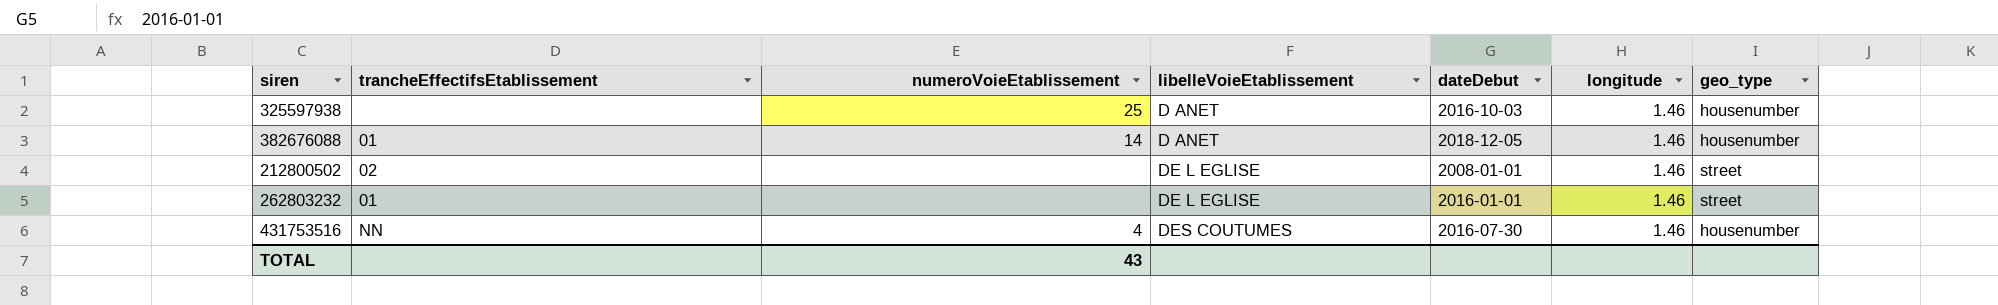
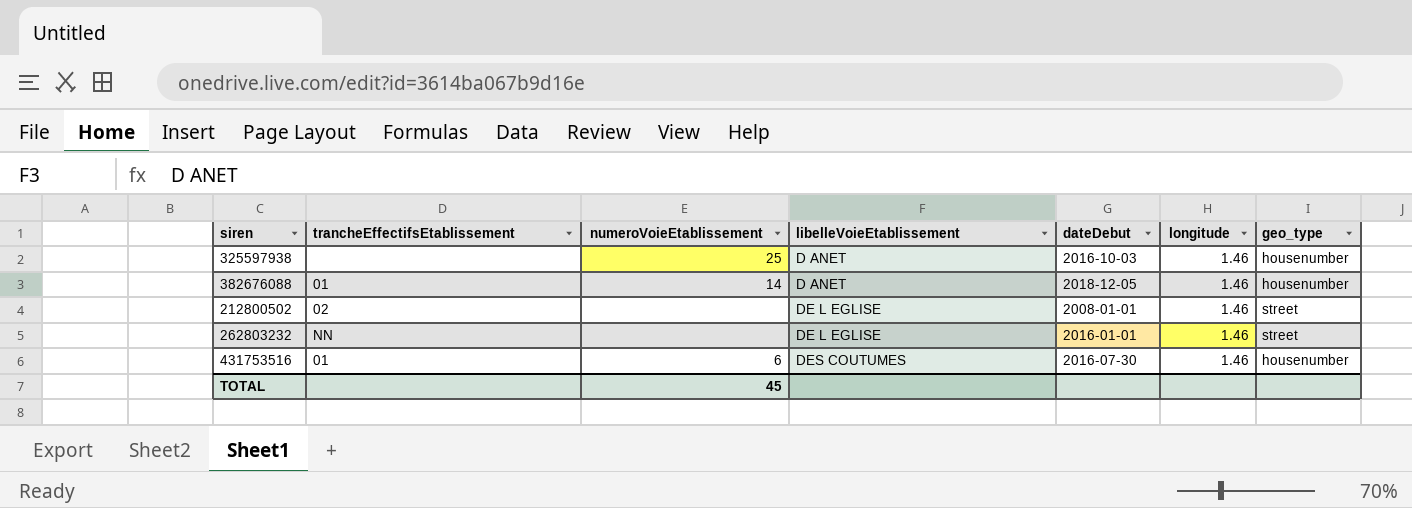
262803232 | trancheEffectifsEtablissement: 01 -> NN
431753516 | trancheEffectifsEtablissement: NN -> 01
431753516 | numeroVoieEtablissement: 4 -> 6
TOTAL | numeroVoieEtablissement: 43 -> 45

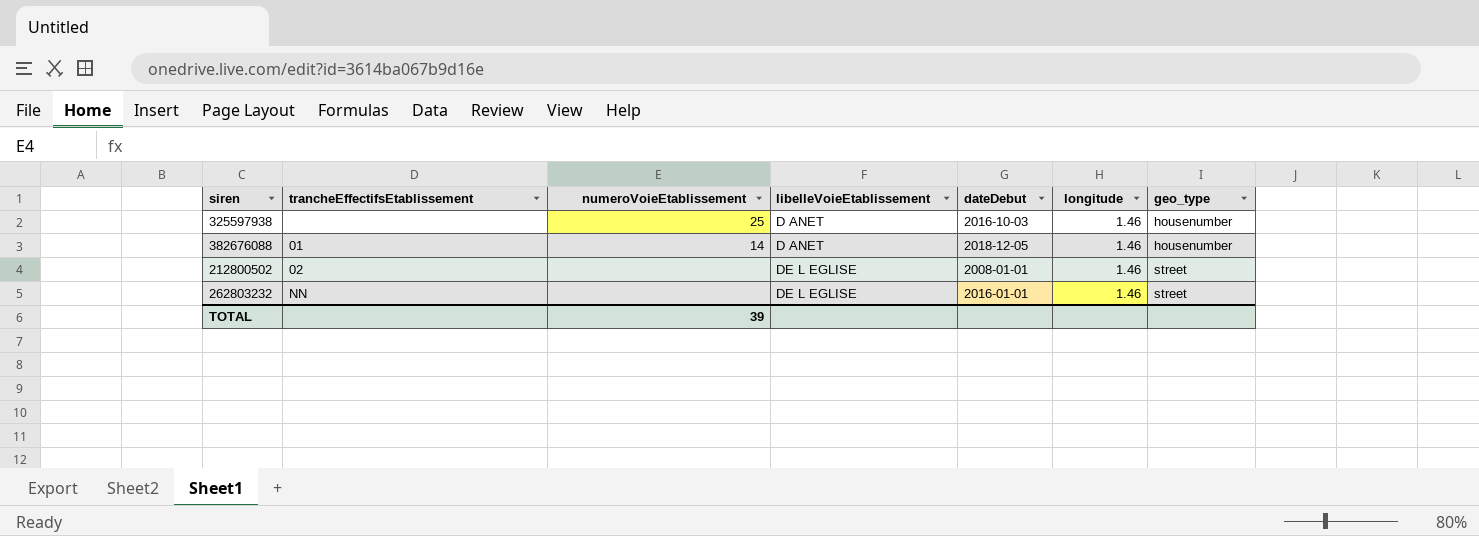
row 431753516: 01 | 6 | DES COUTUMES | 2016-07-30 | 1.46 | housenumber -> none
TOTAL | numeroVoieEtablissement: 45 -> 39

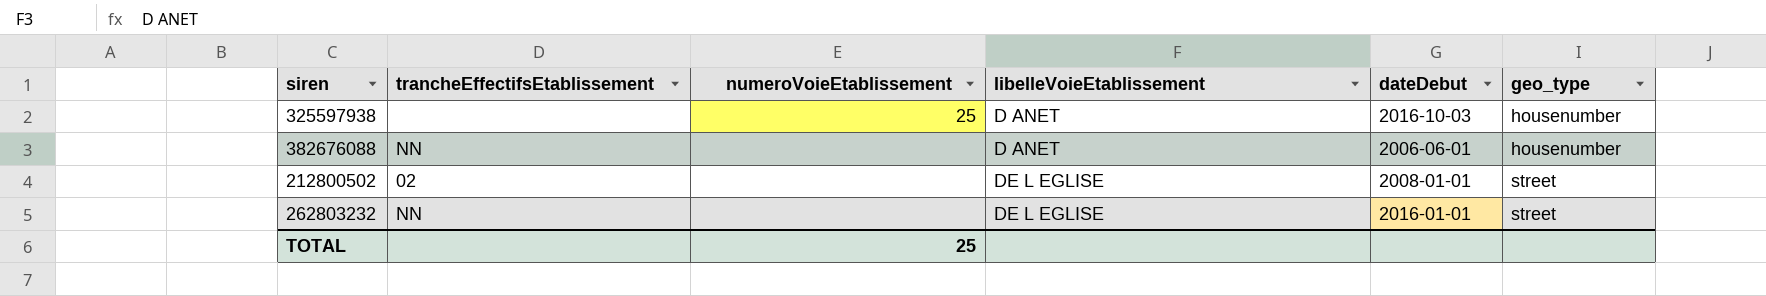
column longitude | position: 6 -> none
382676088 | trancheEffectifsEtablissement: 01 -> NN
382676088 | numeroVoieEtablissement: 14 -> none
382676088 | dateDebut: 2018-12-05 -> 2006-06-01
TOTAL | numeroVoieEtablissement: 39 -> 25

